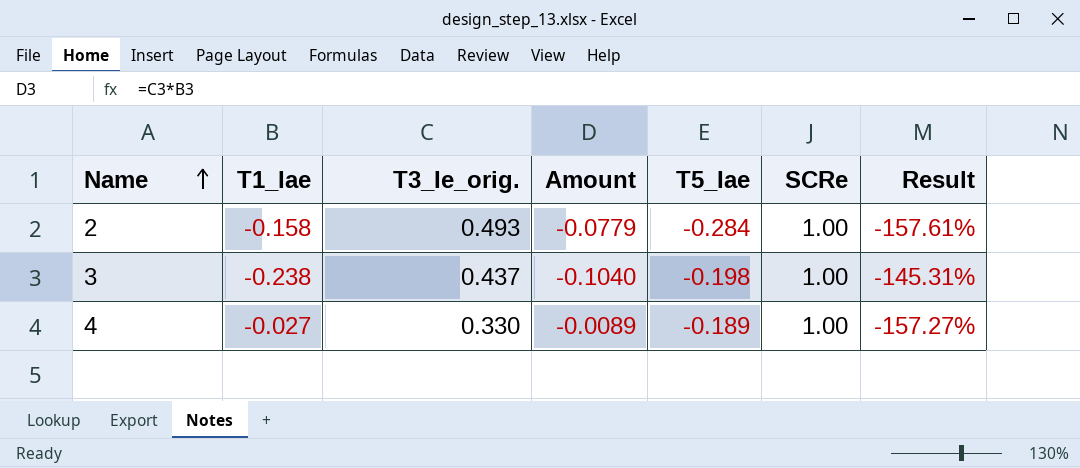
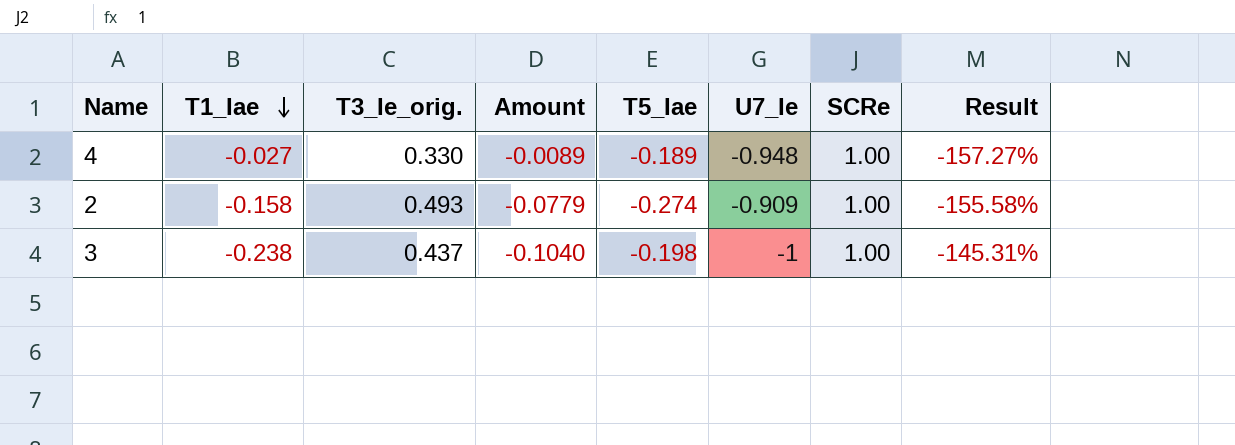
row order: Name ascending -> T1_Iae descending
column U7_Ie | position: none -> 6
2 | T5_Iae: -0.284 -> -0.274
2 | Result: -157.61% -> -155.58%

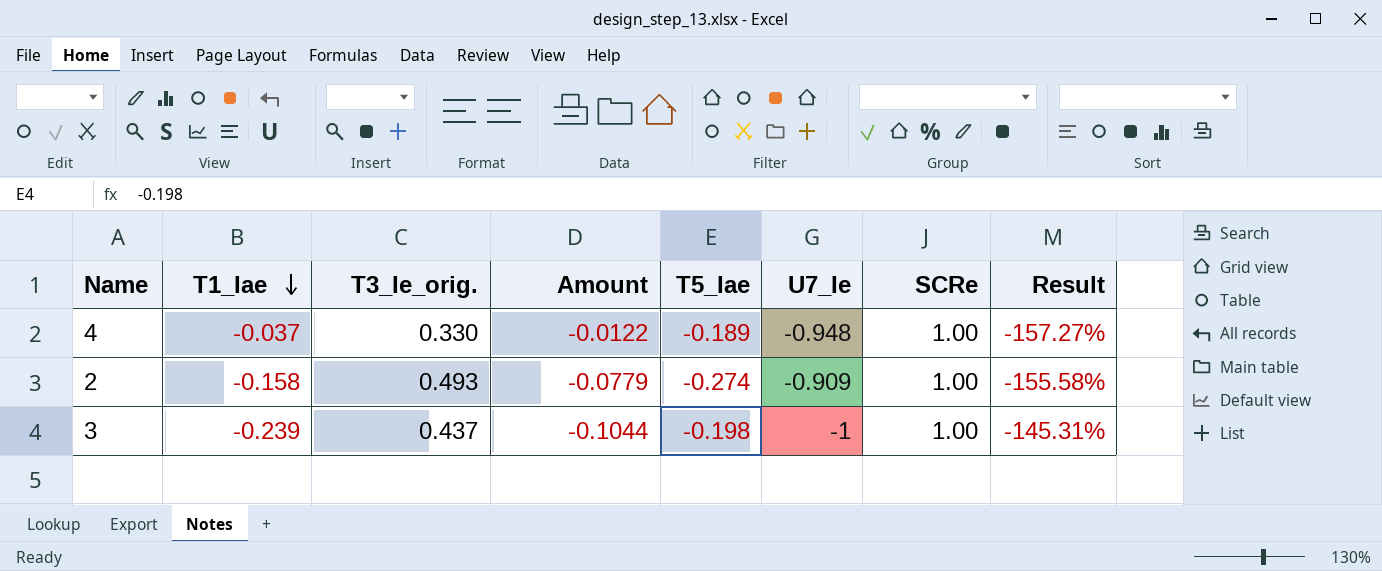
4 | T1_Iae: -0.027 -> -0.037
4 | Amount: -0.0089 -> -0.0122
3 | T1_Iae: -0.238 -> -0.239
3 | Amount: -0.1040 -> -0.1044

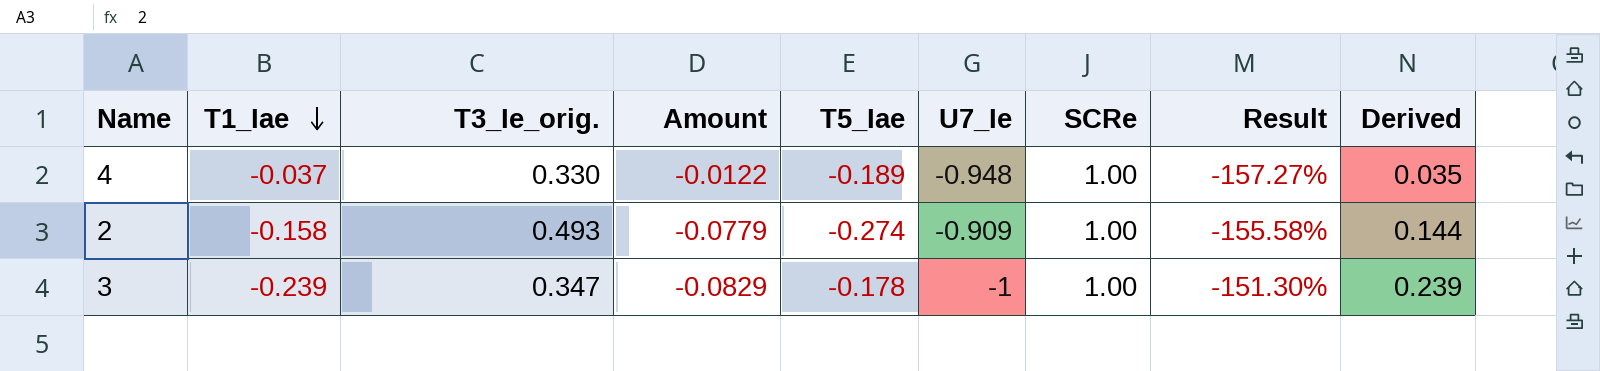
column Derived | formula: none -> [T1_Iae] * [U7_Ie]
3 | T3_Ie_orig.: 0.437 -> 0.347
3 | Amount: -0.1044 -> -0.0829
3 | T5_Iae: -0.198 -> -0.178
3 | Result: -145.31% -> -151.30%

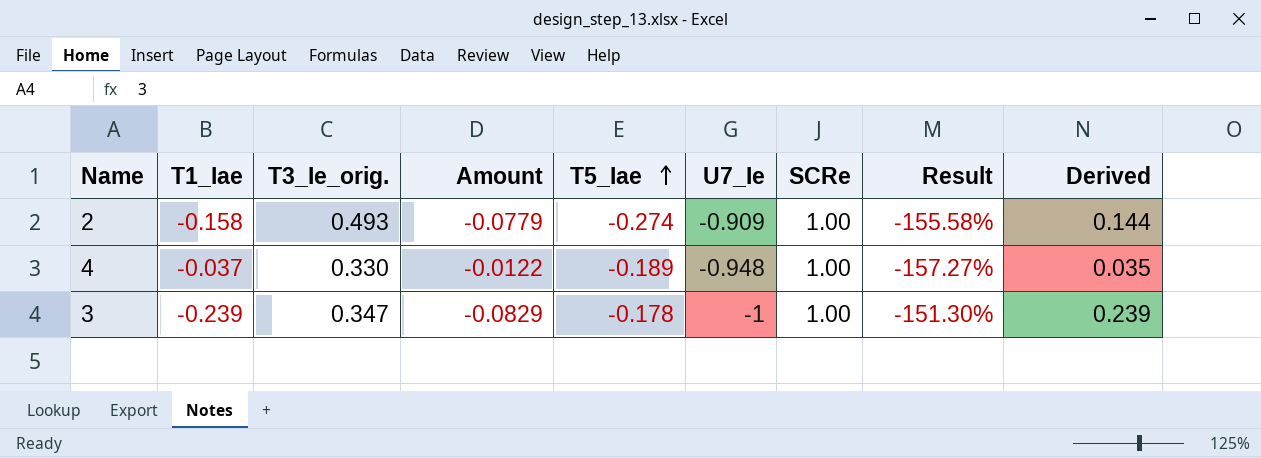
row order: T1_Iae descending -> T5_Iae ascending

